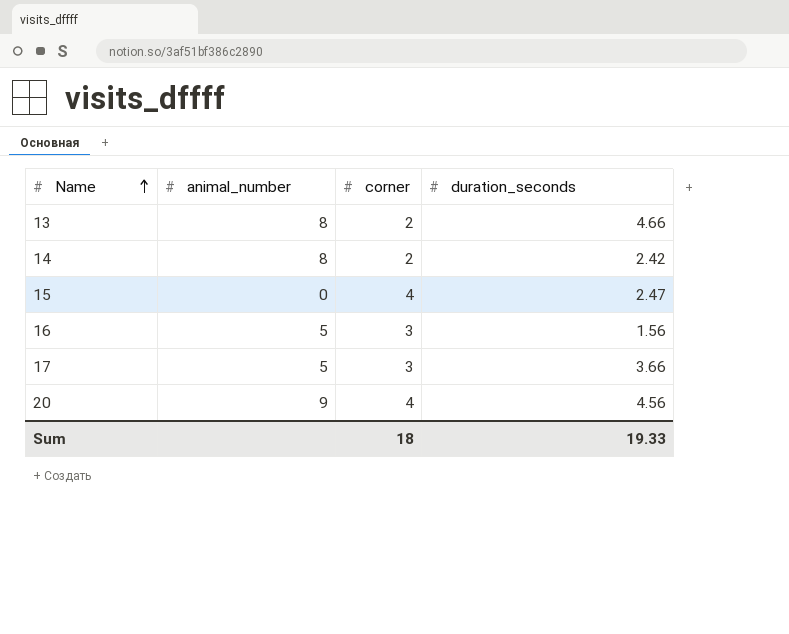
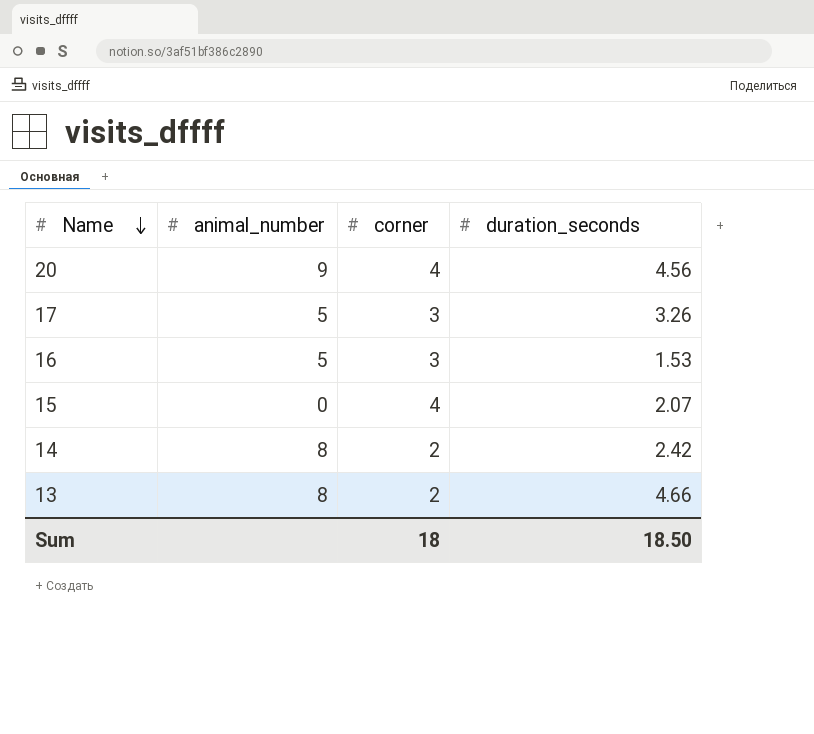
row order: Name ascending -> Name descending
17 | duration_seconds: 3.66 -> 3.26
16 | duration_seconds: 1.56 -> 1.53
15 | duration_seconds: 2.47 -> 2.07
Sum | duration_seconds: 19.33 -> 18.50

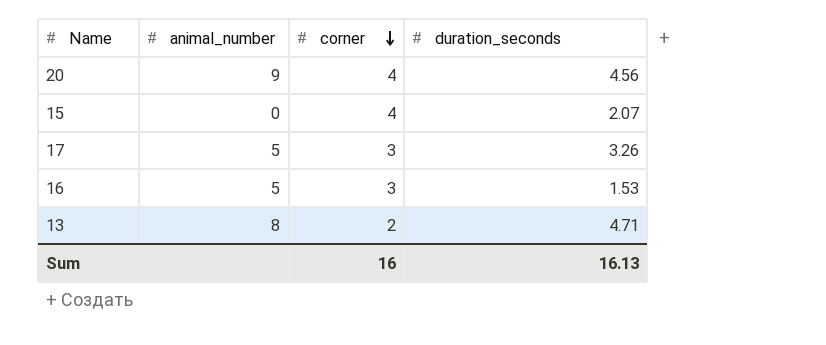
row order: Name descending -> corner descending
row 14: 8 | 2 | 2.42 -> none
13 | duration_seconds: 4.66 -> 4.71
Sum | corner: 18 -> 16
Sum | duration_seconds: 18.50 -> 16.13

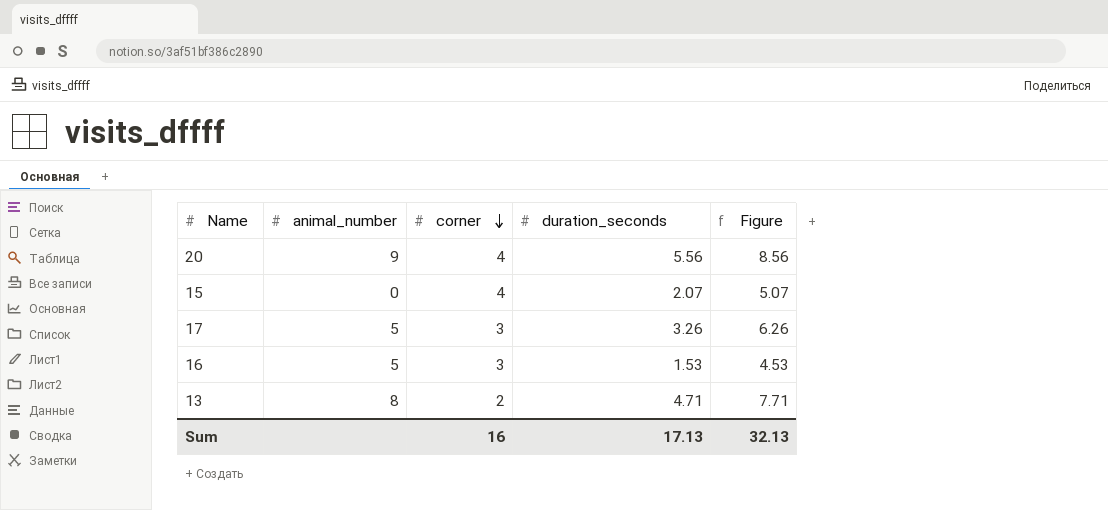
column Figure | formula: none -> [duration_seconds] + 3
20 | duration_seconds: 4.56 -> 5.56
Sum | duration_seconds: 16.13 -> 17.13

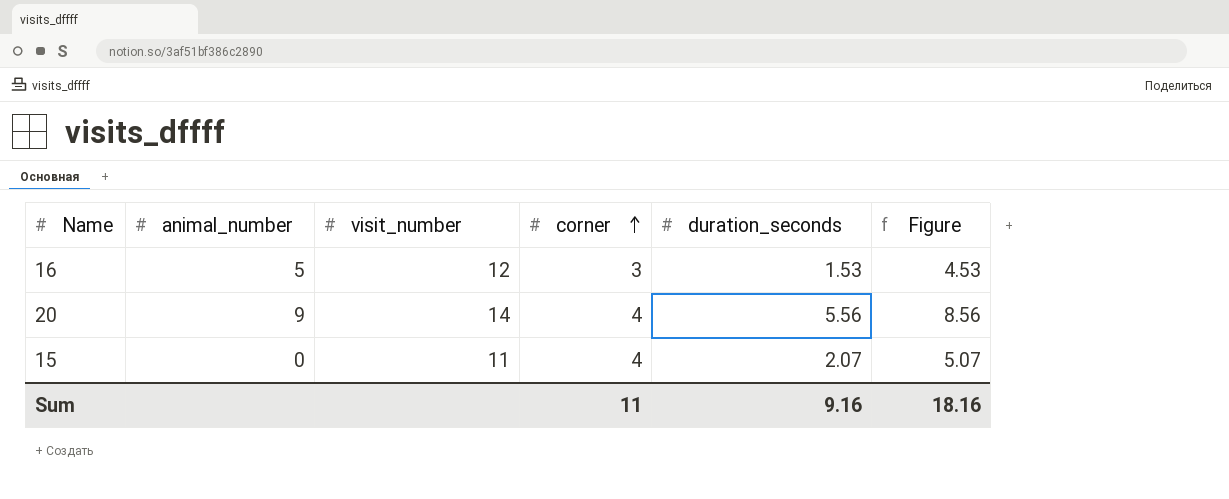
row order: corner descending -> corner ascending
column visit_number | position: none -> 3
row 17: 5 | 3 | 3.26 | 6.26 -> none
row 13: 8 | 2 | 4.71 | 7.71 -> none
Sum | corner: 16 -> 11
Sum | duration_seconds: 17.13 -> 9.16
Sum | Figure: 32.13 -> 18.16

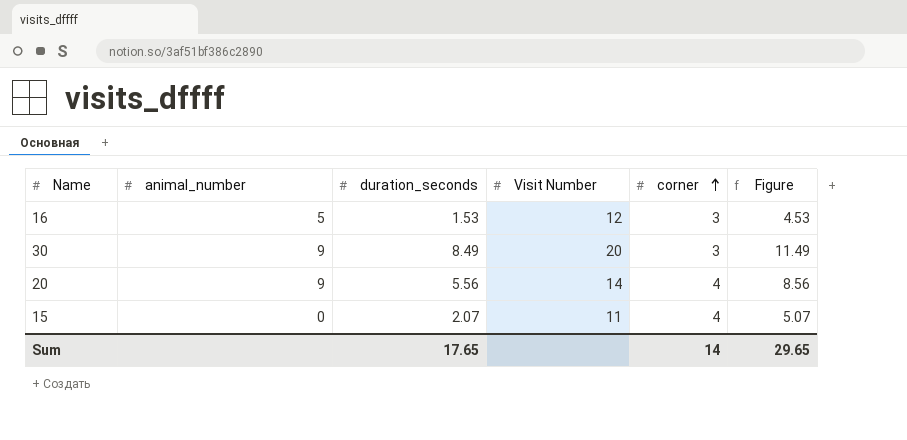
column duration_seconds | position: 5 -> 3
column name: visit_number -> Visit Number
row 30: none -> 9 | 8.49 | 20 | 3 | 11.49
Sum | duration_seconds: 9.16 -> 17.65
Sum | corner: 11 -> 14
Sum | Figure: 18.16 -> 29.65

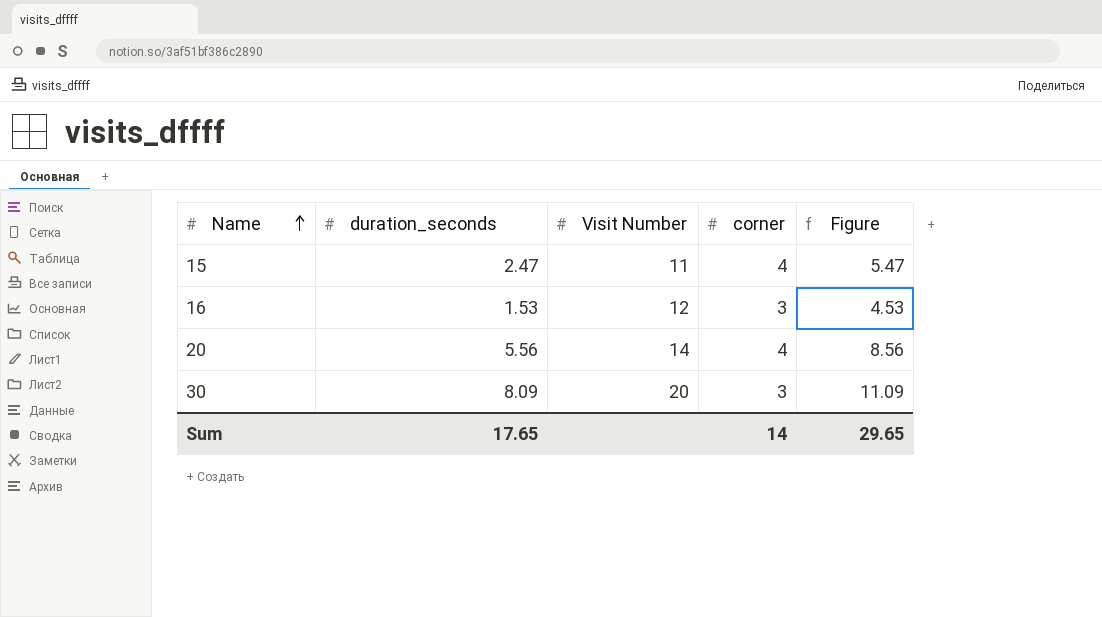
row order: corner ascending -> Name ascending
column animal_number | position: 2 -> none
15 | duration_seconds: 2.07 -> 2.47
15 | Figure: 5.07 -> 5.47
30 | duration_seconds: 8.49 -> 8.09
30 | Figure: 11.49 -> 11.09

